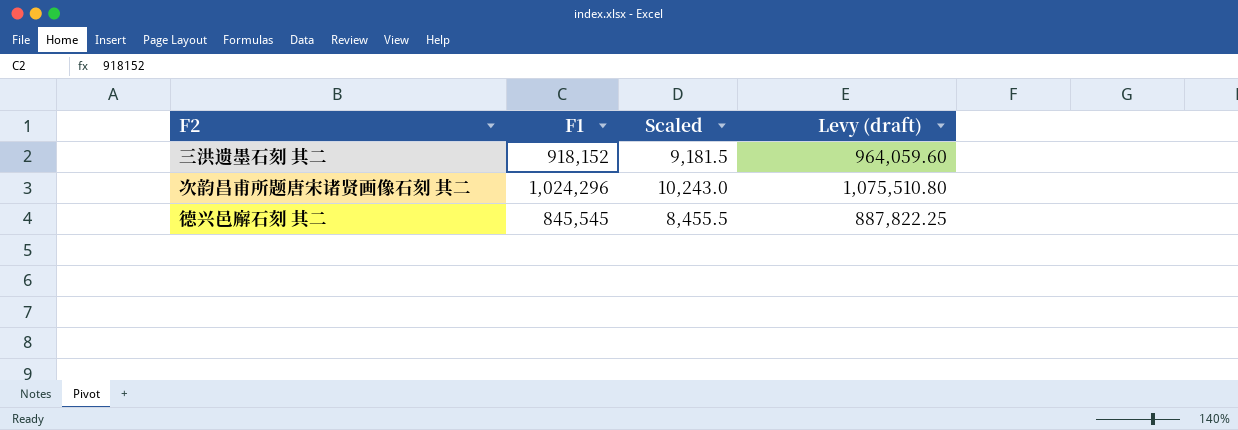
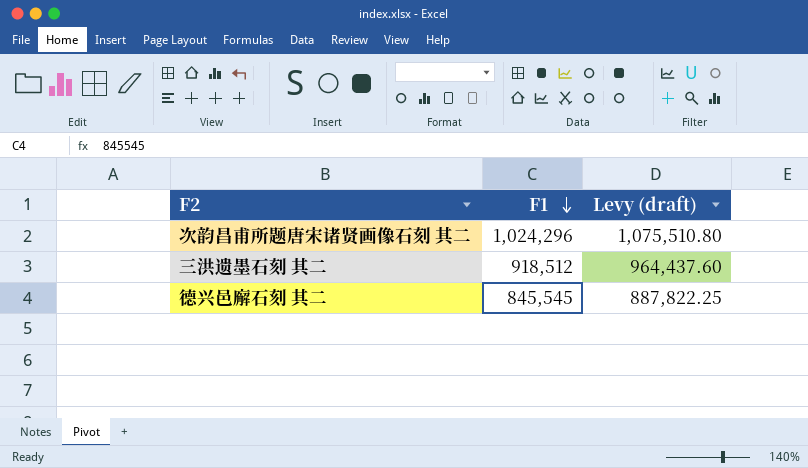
row order: none -> F1 descending
column Scaled | formula: [F1] * 0.01 -> none
三洪遗墨石刻 其二 | F1: 918,152 -> 918,512
三洪遗墨石刻 其二 | Levy (draft): 964,059.60 -> 964,437.60

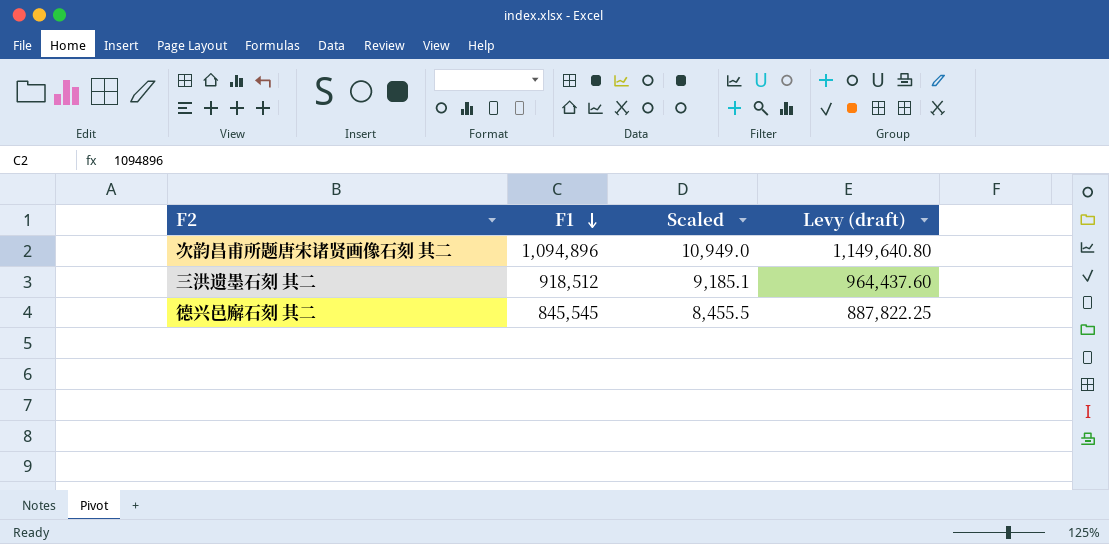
column Scaled | formula: none -> [F1] * 0.01
次韵昌甫所题唐宋诸贤画像石刻 其二 | F1: 1,024,296 -> 1,094,896
次韵昌甫所题唐宋诸贤画像石刻 其二 | Levy (draft): 1,075,510.80 -> 1,149,640.80

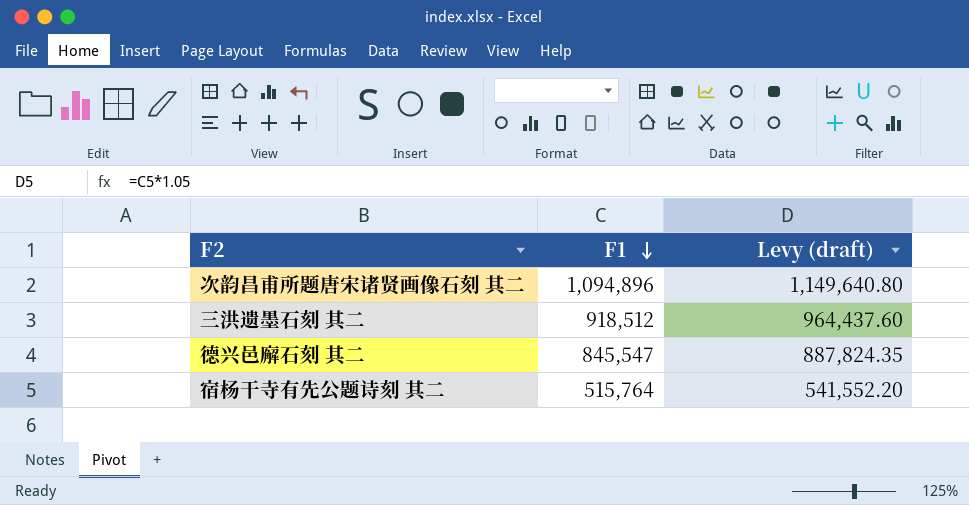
column Scaled | formula: [F1] * 0.01 -> none
德兴邑廨石刻 其二 | F1: 845,545 -> 845,547
德兴邑廨石刻 其二 | Levy (draft): 887,822.25 -> 887,824.35
row 宿杨干寺有先公题诗刻 其二: none -> 515,764 | 541,552.20

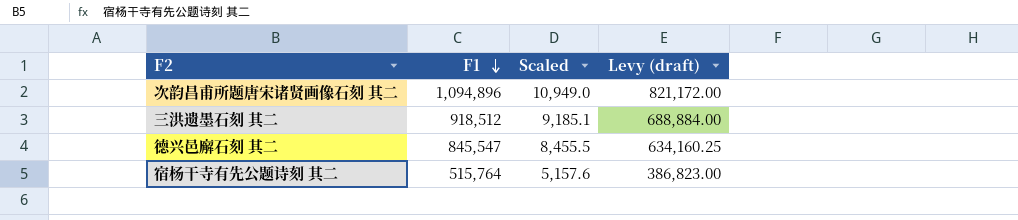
column Scaled | formula: none -> [F1] * 0.01
column Levy (draft) | formula: [F1] * 1.05 -> [F1] * 0.75

